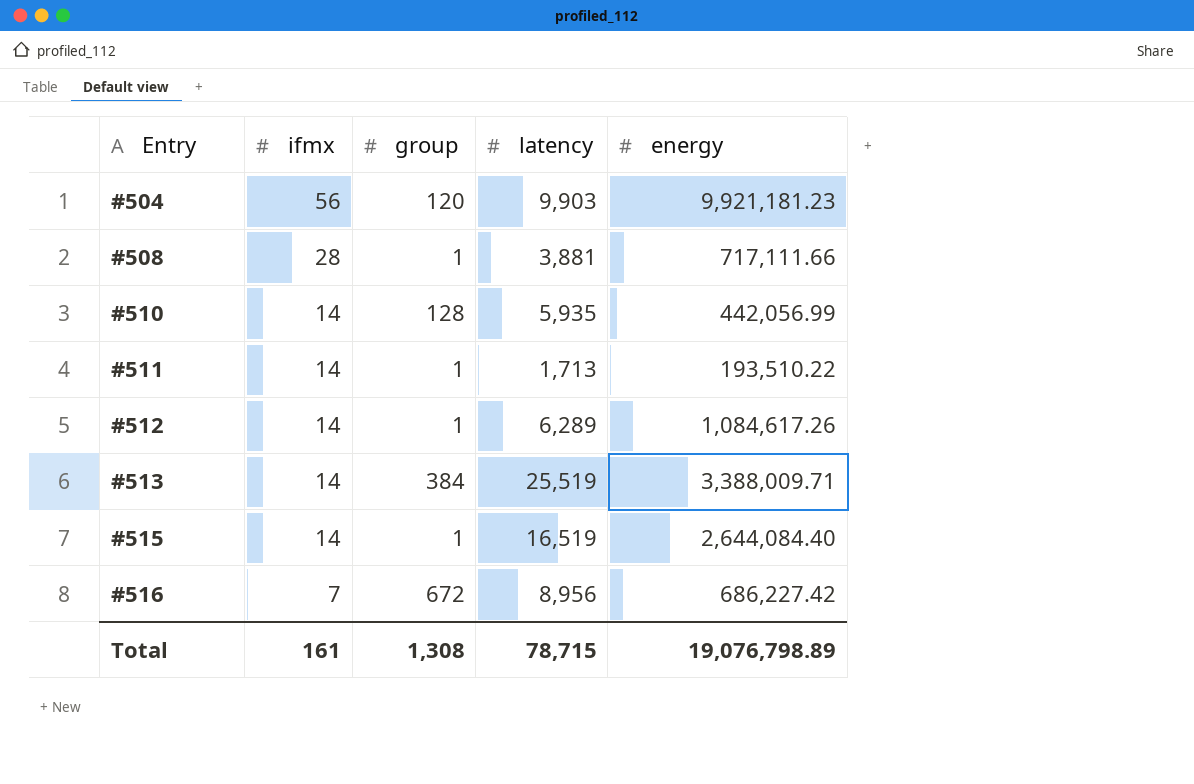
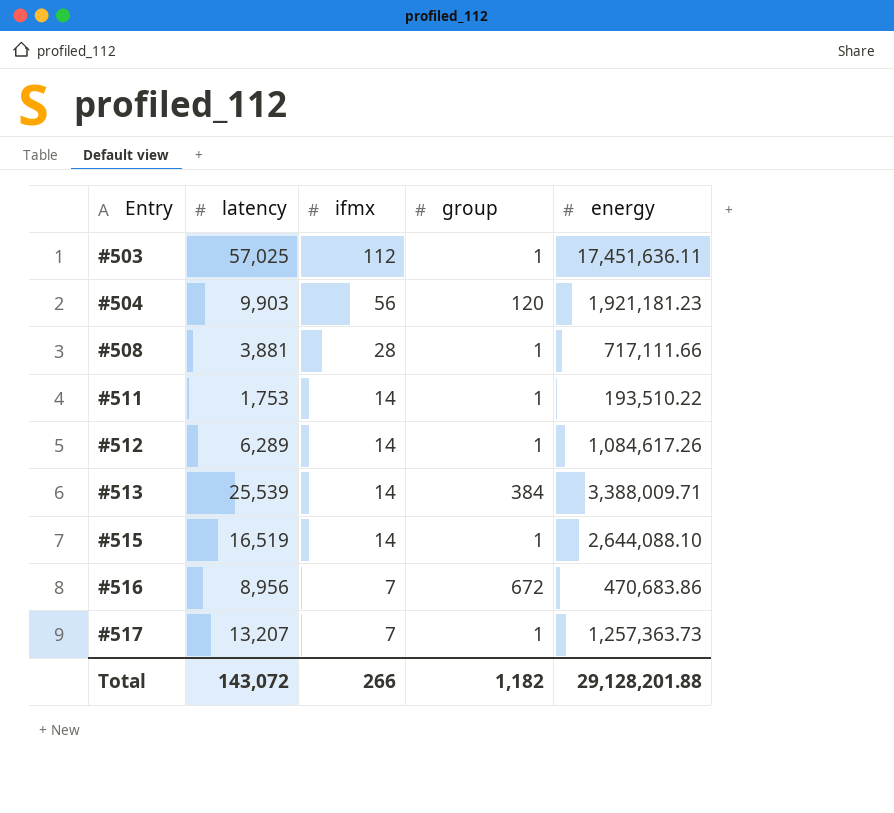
column latency | position: 4 -> 2
row #510: 14 | 128 | 5,935 | 442,056.99 -> none
row #503: none -> 57,025 | 112 | 1 | 17,451,636.11
#504 | energy: 9,921,181.23 -> 1,921,181.23
#511 | latency: 1,713 -> 1,753
#513 | latency: 25,519 -> 25,539
#515 | energy: 2,644,084.40 -> 2,644,088.10
#516 | energy: 686,227.42 -> 470,683.86
row #517: none -> 13,207 | 7 | 1 | 1,257,363.73
Total | latency: 78,715 -> 143,072
Total | ifmx: 161 -> 266
Total | group: 1,308 -> 1,182
Total | energy: 19,076,798.89 -> 29,128,201.88

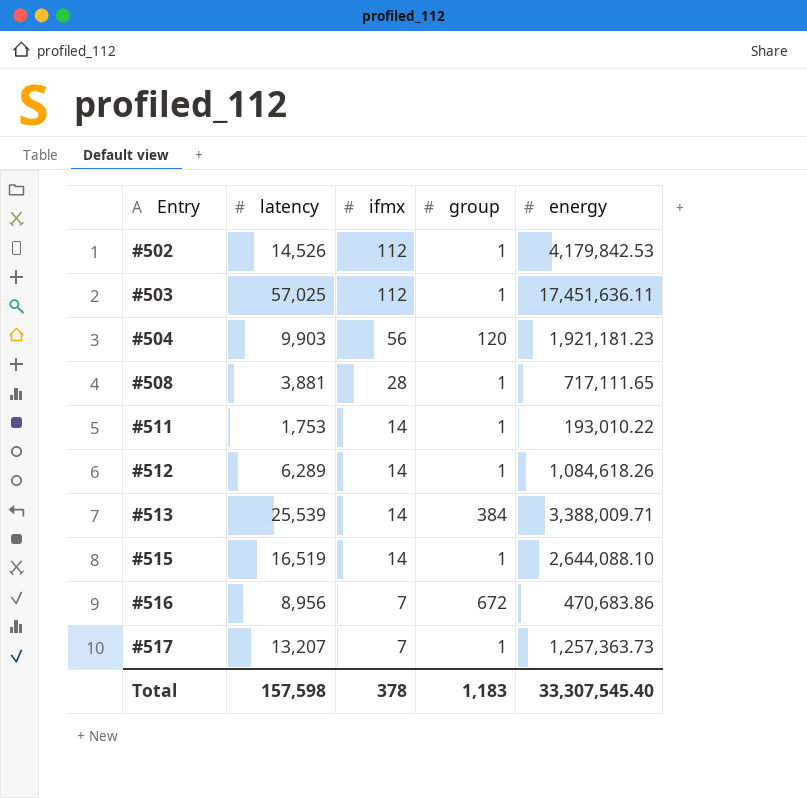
row #502: none -> 14,526 | 112 | 1 | 4,179,842.53
#508 | energy: 717,111.66 -> 717,111.65
#511 | energy: 193,510.22 -> 193,010.22
#512 | energy: 1,084,617.26 -> 1,084,618.26
Total | latency: 143,072 -> 157,598
Total | ifmx: 266 -> 378
Total | group: 1,182 -> 1,183
Total | energy: 29,128,201.88 -> 33,307,545.40

